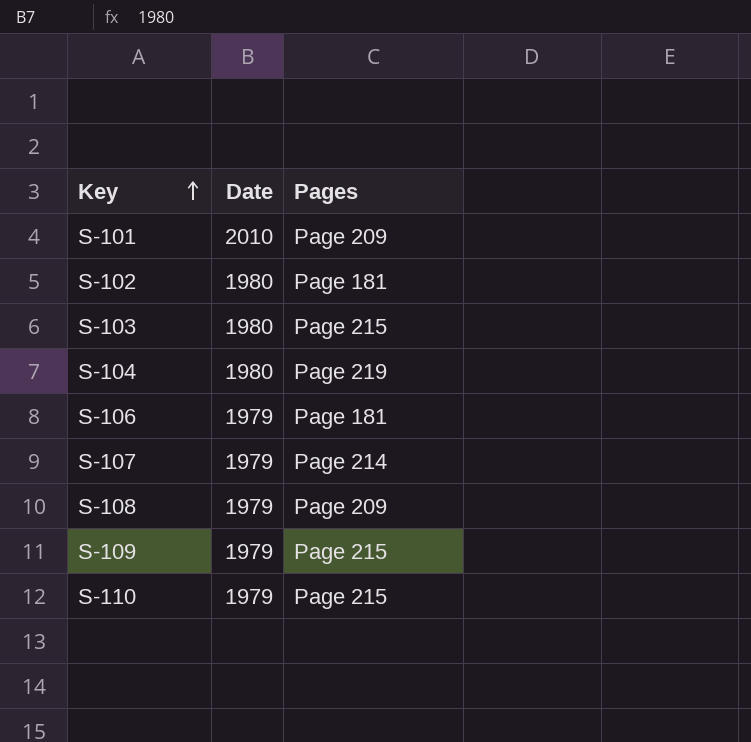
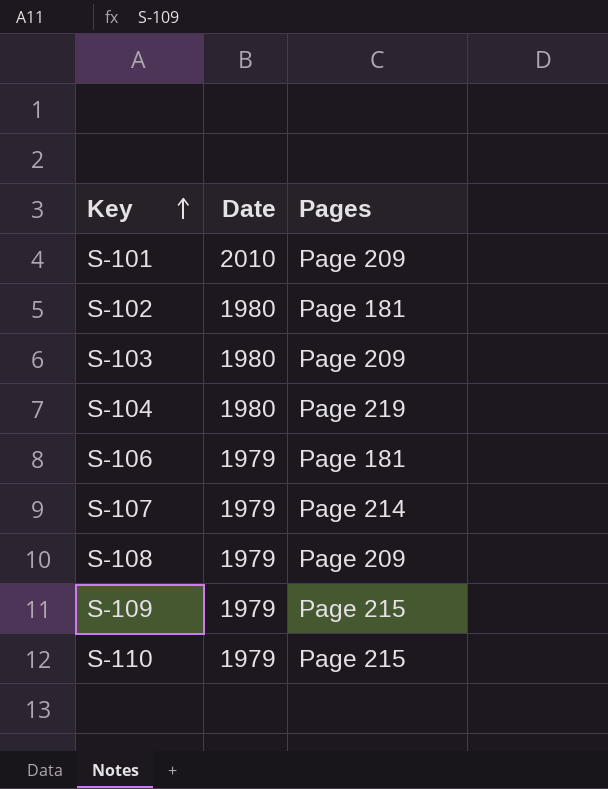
S-103 | Pages: Page 215 -> Page 209

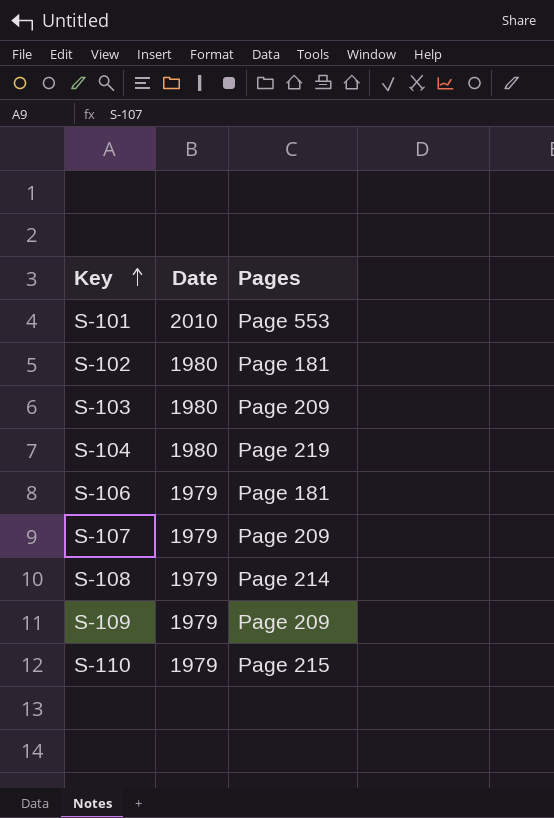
S-101 | Pages: Page 209 -> Page 553
S-107 | Pages: Page 214 -> Page 209
S-108 | Pages: Page 209 -> Page 214
S-109 | Pages: Page 215 -> Page 209

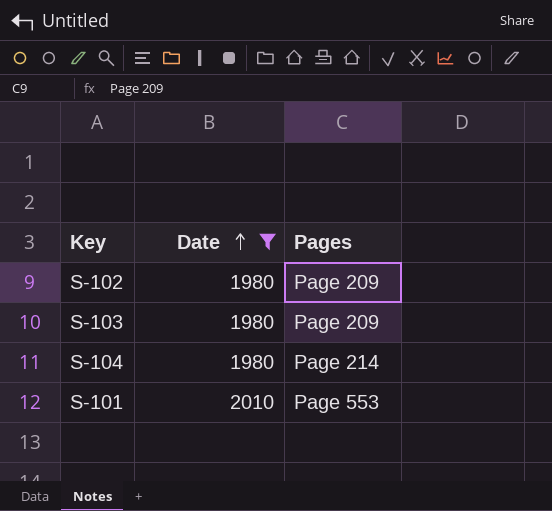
filter: none -> Date != 1979
row order: Key ascending -> Date ascending
S-102 | Pages: Page 181 -> Page 209
S-104 | Pages: Page 219 -> Page 214

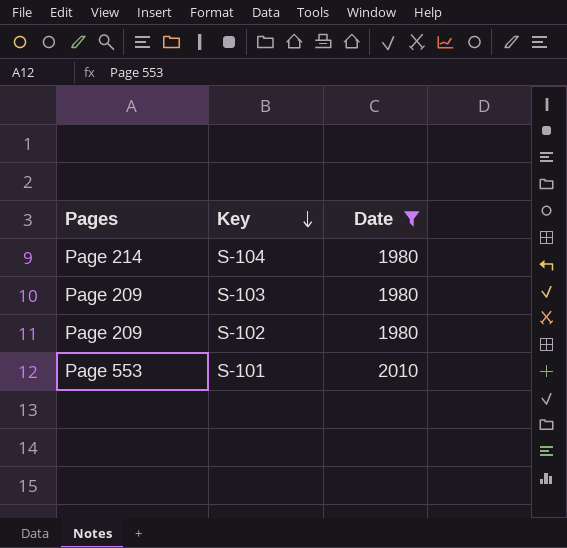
row order: Date ascending -> Key descending
column Pages | position: 3 -> 1

